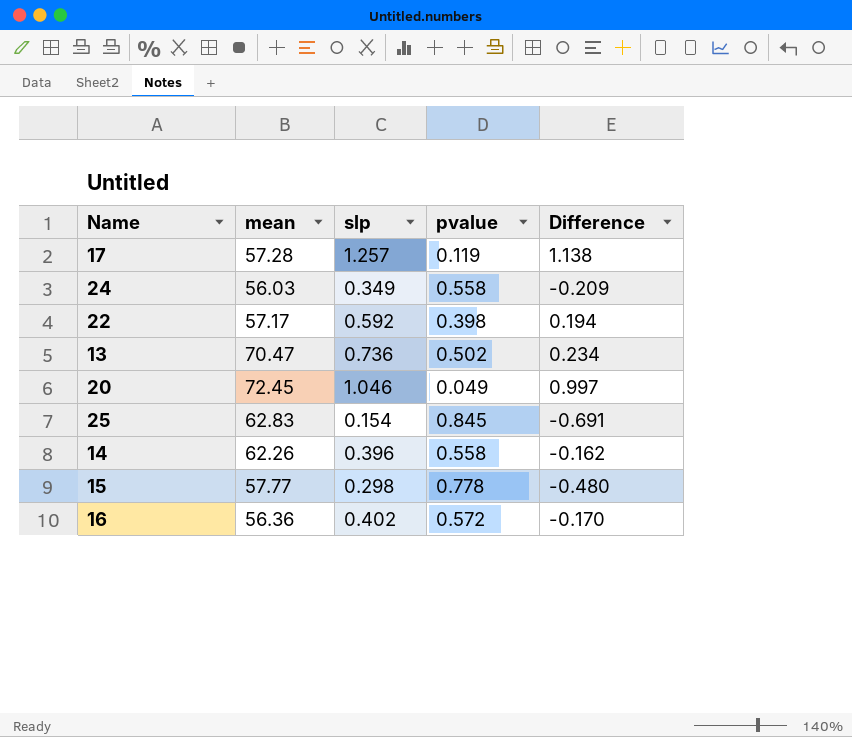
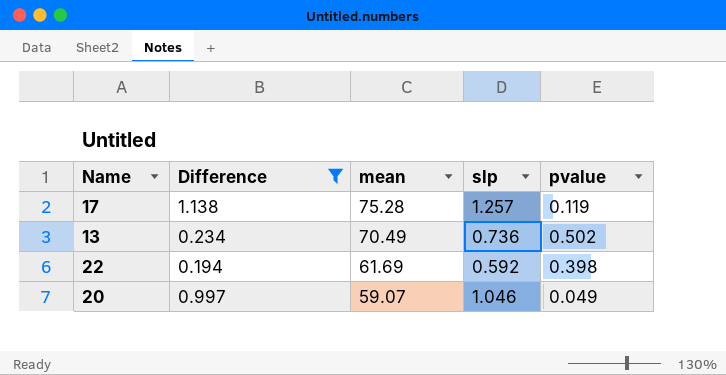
filter: none -> Difference >= 0.194
row order: none -> mean descending
column Difference | position: 5 -> 2
17 | mean: 57.28 -> 75.28
13 | mean: 70.47 -> 70.49
22 | mean: 57.17 -> 61.69
20 | mean: 72.45 -> 59.07

